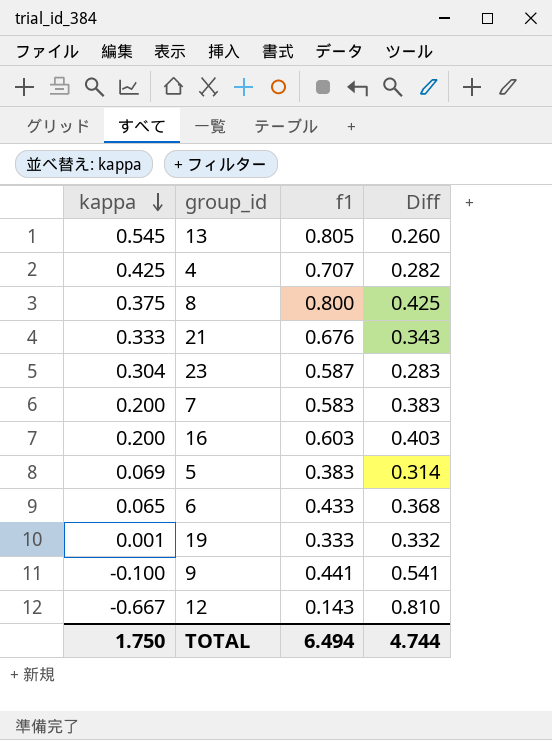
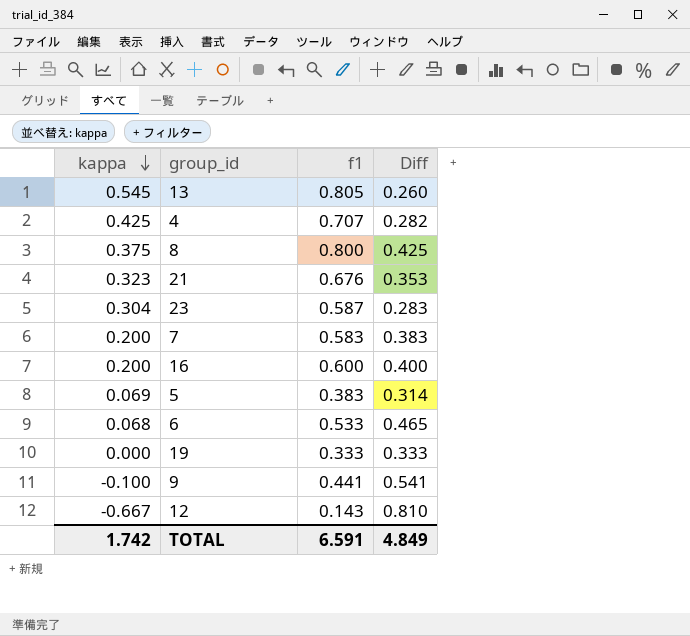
21 | kappa: 0.333 -> 0.323
21 | Diff: 0.343 -> 0.353
16 | f1: 0.603 -> 0.600
16 | Diff: 0.403 -> 0.400
6 | kappa: 0.065 -> 0.068
6 | f1: 0.433 -> 0.533
6 | Diff: 0.368 -> 0.465
19 | kappa: 0.001 -> 0.000
19 | Diff: 0.332 -> 0.333
TOTAL | kappa: 1.750 -> 1.742
TOTAL | f1: 6.494 -> 6.591
TOTAL | Diff: 4.744 -> 4.849

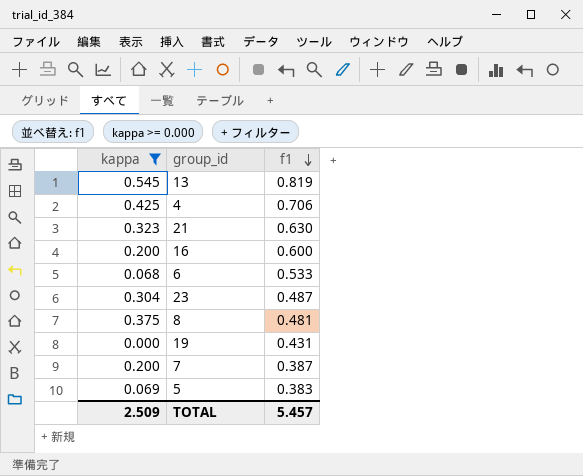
filter: none -> kappa >= 0.000
row order: kappa descending -> f1 descending
column Diff | formula: [f1] - [kappa] -> none
13 | f1: 0.805 -> 0.819
4 | f1: 0.707 -> 0.706
21 | f1: 0.676 -> 0.630
23 | f1: 0.587 -> 0.487
8 | f1: 0.800 -> 0.481
19 | f1: 0.333 -> 0.431
7 | f1: 0.583 -> 0.387
TOTAL | kappa: 1.742 -> 2.509
TOTAL | f1: 6.591 -> 5.457

